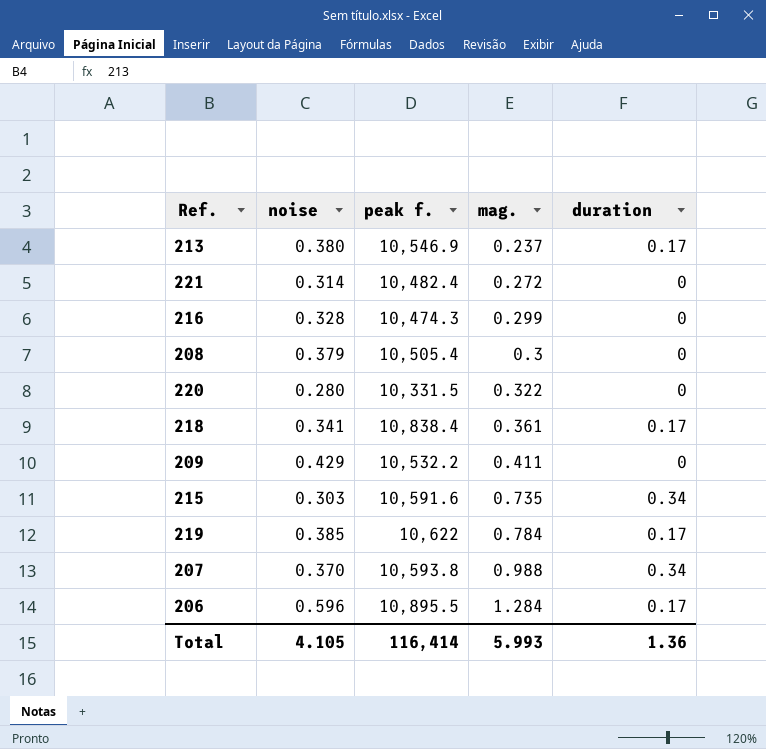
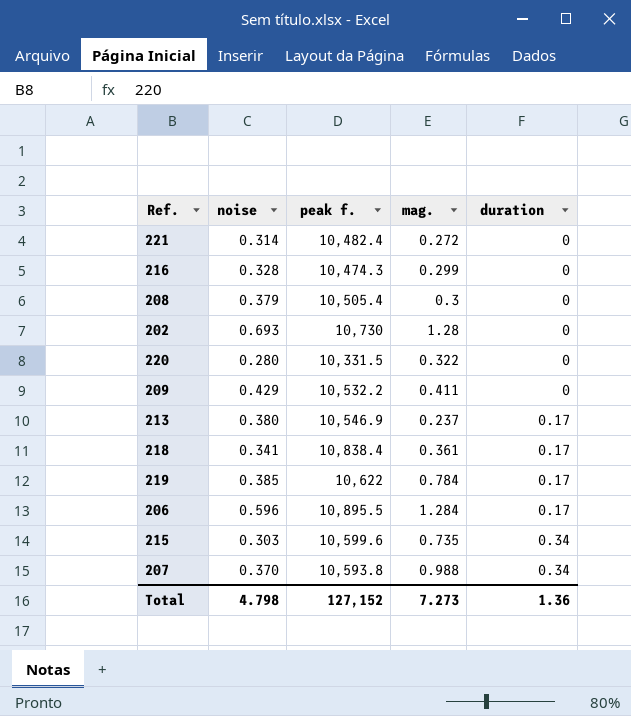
row order: mag. ascending -> duration ascending
row 202: none -> 0.693 | 10,730 | 1.28 | 0
215 | peak f.: 10,591.6 -> 10,599.6
Total | noise: 4.105 -> 4.798
Total | peak f.: 116,414 -> 127,152
Total | mag.: 5.993 -> 7.273

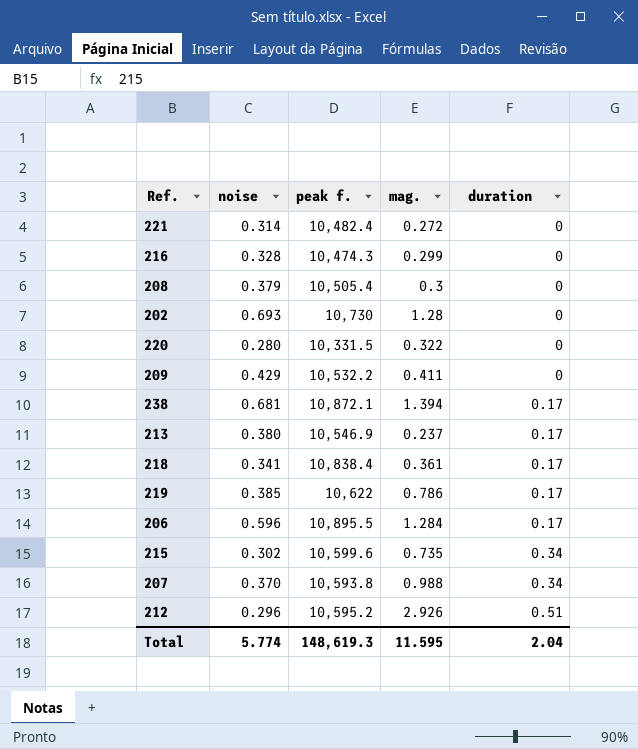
row 238: none -> 0.681 | 10,872.1 | 1.394 | 0.17
219 | mag.: 0.784 -> 0.786
215 | noise: 0.303 -> 0.302
row 212: none -> 0.296 | 10,595.2 | 2.926 | 0.51
Total | noise: 4.798 -> 5.774
Total | peak f.: 127,152 -> 148,619.3
Total | mag.: 7.273 -> 11.595
Total | duration: 1.36 -> 2.04

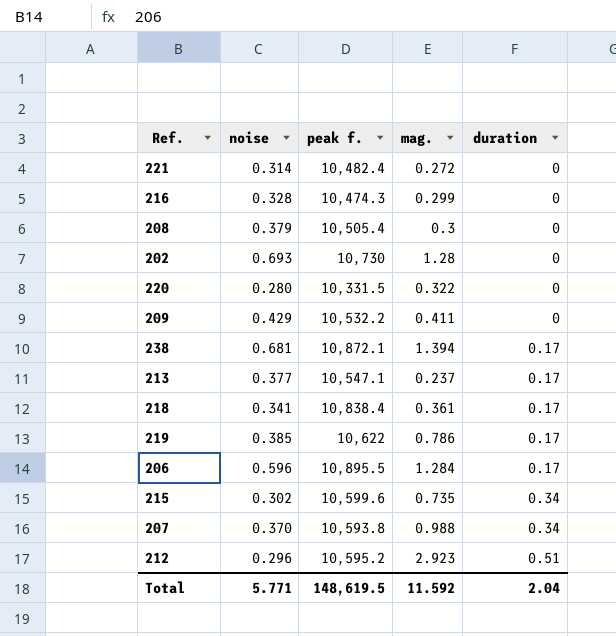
213 | noise: 0.380 -> 0.377
213 | peak f.: 10,546.9 -> 10,547.1
212 | mag.: 2.926 -> 2.923
Total | noise: 5.774 -> 5.771
Total | peak f.: 148,619.3 -> 148,619.5
Total | mag.: 11.595 -> 11.592

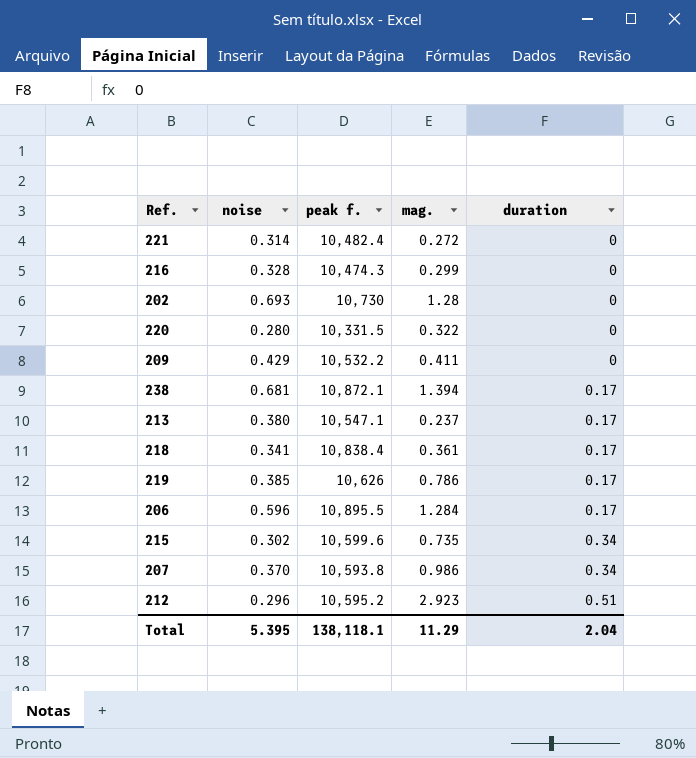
row 208: 0.379 | 10,505.4 | 0.3 | 0 -> none
213 | noise: 0.377 -> 0.380
219 | peak f.: 10,622 -> 10,626
207 | mag.: 0.988 -> 0.986
Total | noise: 5.771 -> 5.395
Total | peak f.: 148,619.5 -> 138,118.1
Total | mag.: 11.592 -> 11.29

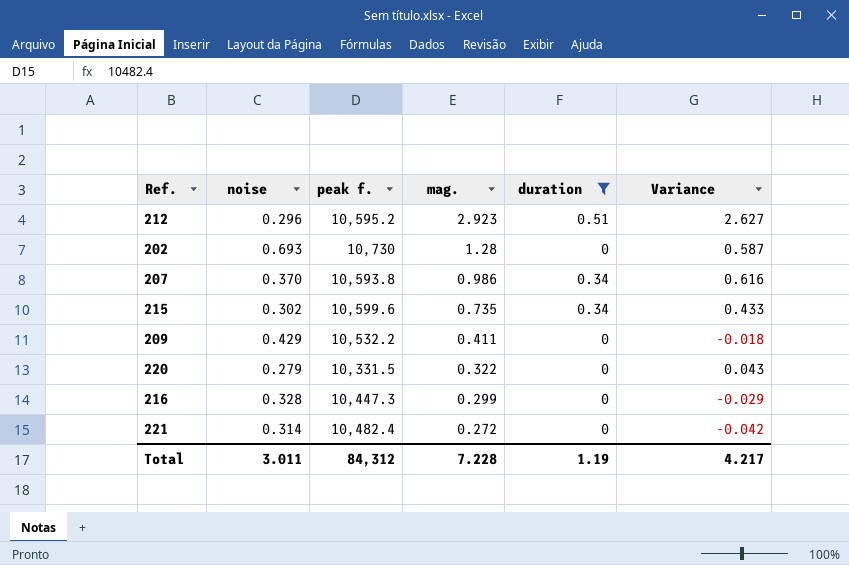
filter: none -> duration != 0.17
row order: duration ascending -> mag. descending
column Variance | formula: none -> [mag.] - [noise]
220 | noise: 0.280 -> 0.279
216 | peak f.: 10,474.3 -> 10,447.3
Total | noise: 5.395 -> 3.011
Total | peak f.: 138,118.1 -> 84,312
Total | mag.: 11.29 -> 7.228
Total | duration: 2.04 -> 1.19

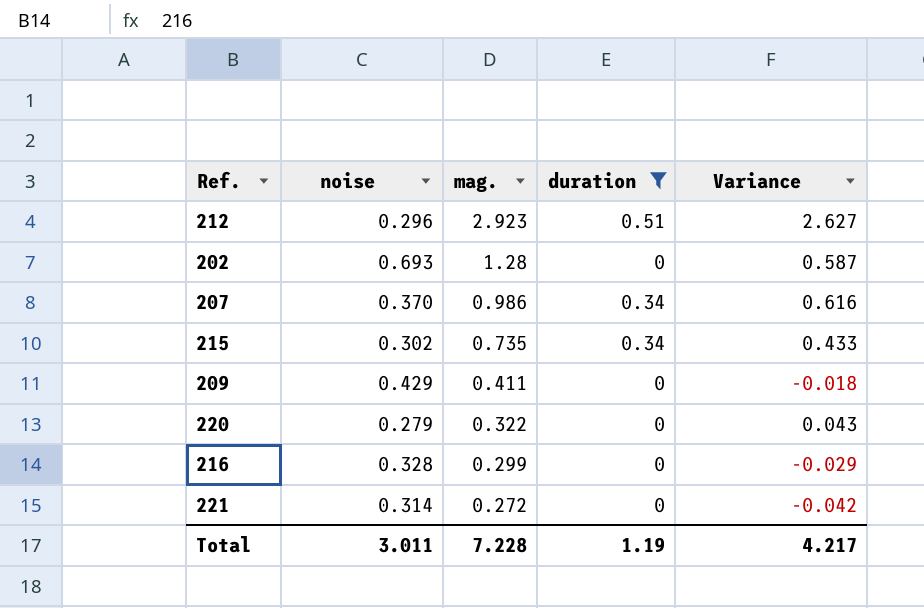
column peak f. | position: 3 -> none

